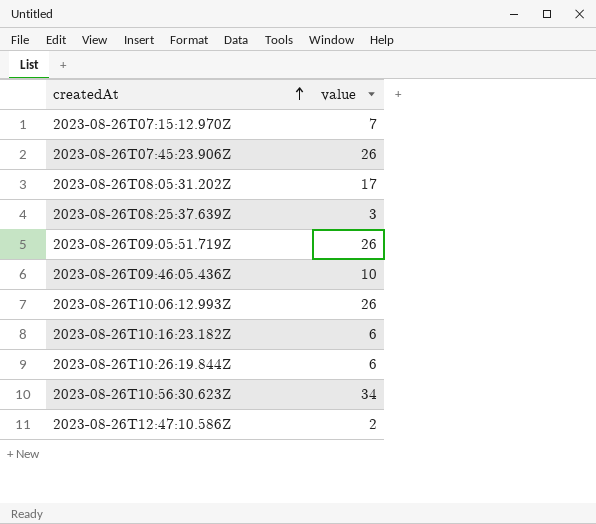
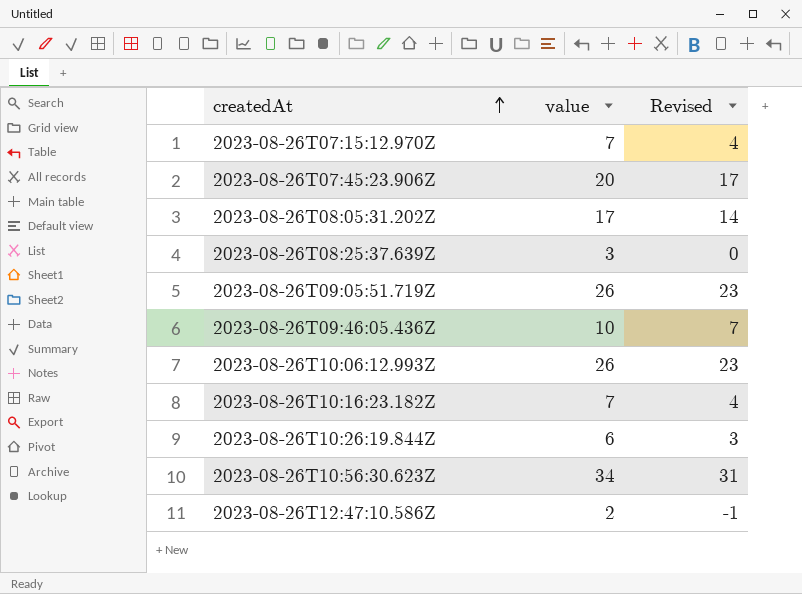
column Revised | formula: none -> [value] - 3
2023-08-26T07:45:23.906Z | value: 26 -> 20
2023-08-26T10:16:23.182Z | value: 6 -> 7

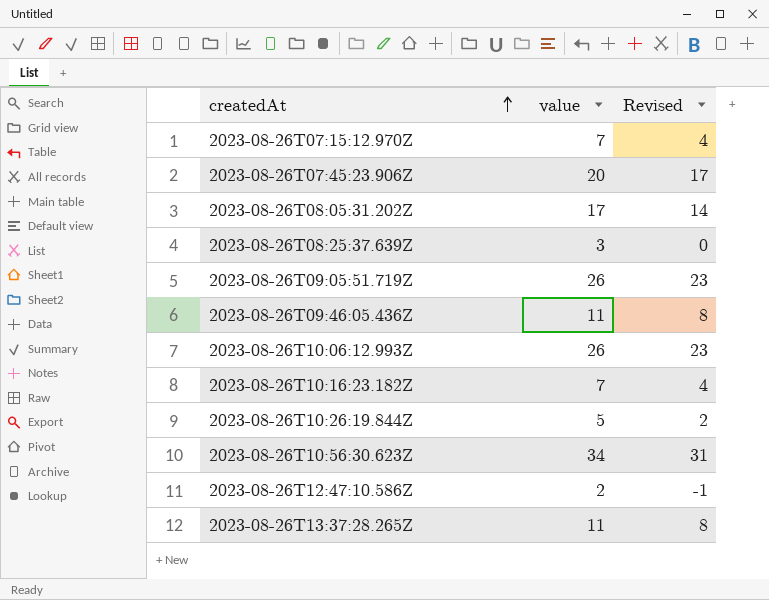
2023-08-26T09:46:05.436Z | value: 10 -> 11
2023-08-26T09:46:05.436Z | Revised: 7 -> 8
2023-08-26T10:26:19.844Z | value: 6 -> 5
2023-08-26T10:26:19.844Z | Revised: 3 -> 2
row 2023-08-26T13:37:28.265Z: none -> 11 | 8

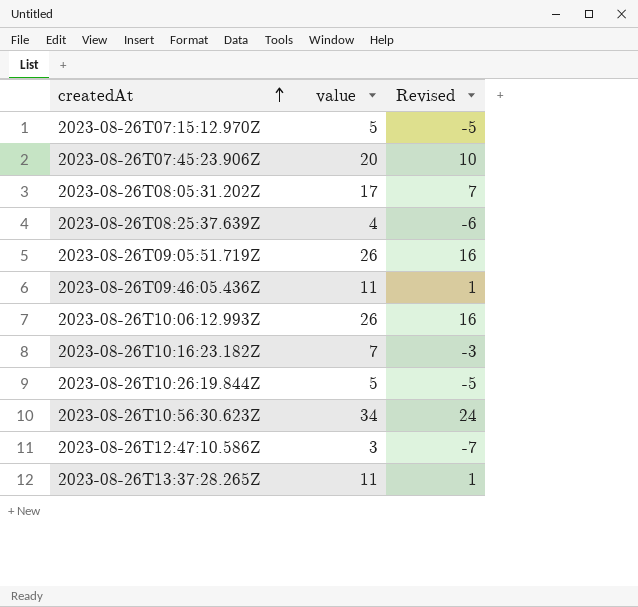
column Revised | formula: [value] - 3 -> [value] - 10
2023-08-26T07:15:12.970Z | value: 7 -> 5
2023-08-26T08:25:37.639Z | value: 3 -> 4
2023-08-26T12:47:10.586Z | value: 2 -> 3

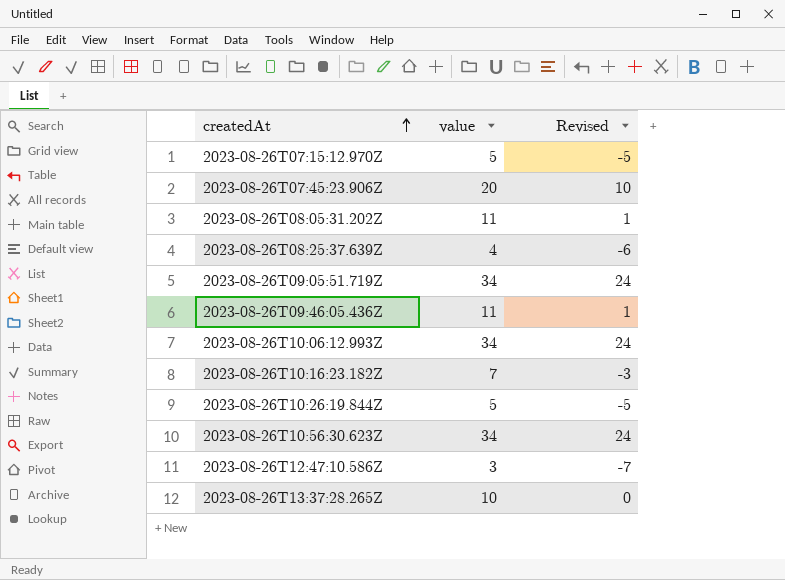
2023-08-26T08:05:31.202Z | value: 17 -> 11
2023-08-26T08:05:31.202Z | Revised: 7 -> 1
2023-08-26T09:05:51.719Z | value: 26 -> 34
2023-08-26T09:05:51.719Z | Revised: 16 -> 24
2023-08-26T10:06:12.993Z | value: 26 -> 34
2023-08-26T10:06:12.993Z | Revised: 16 -> 24
2023-08-26T13:37:28.265Z | value: 11 -> 10
2023-08-26T13:37:28.265Z | Revised: 1 -> 0

